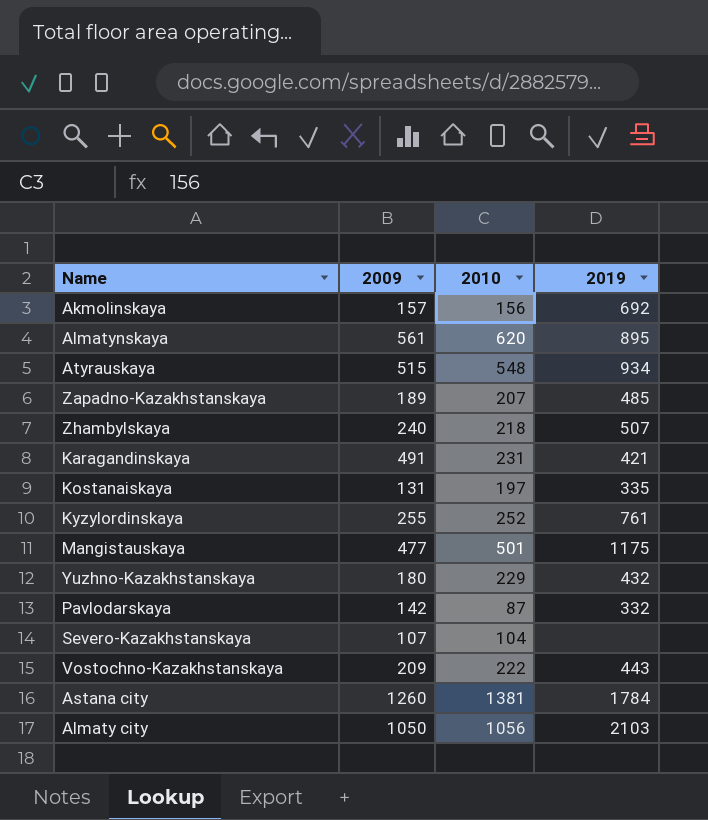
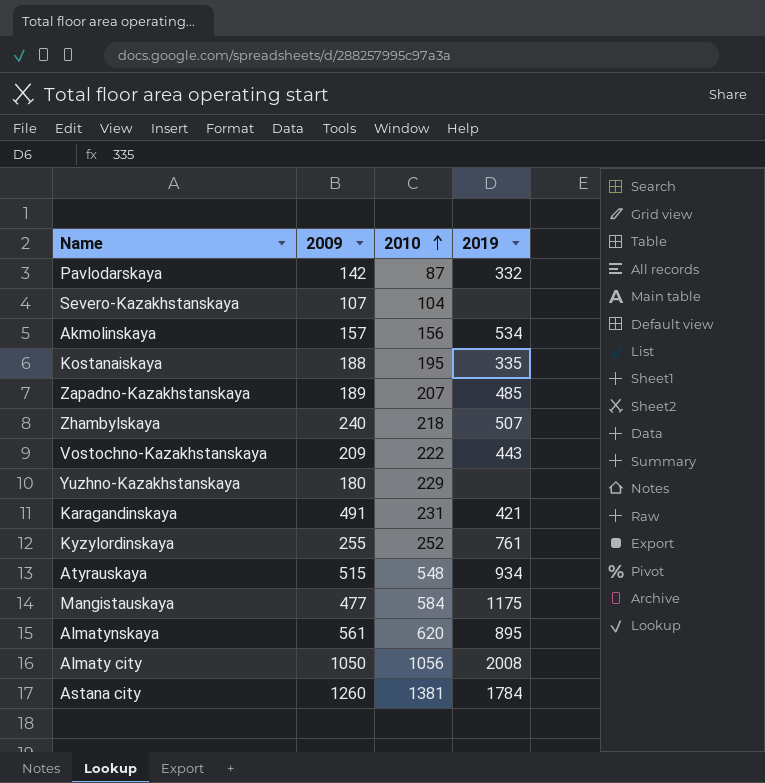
row order: none -> 2010 ascending
Akmolinskaya | 2019: 692 -> 534
Kostanaiskaya | 2009: 131 -> 188
Kostanaiskaya | 2010: 197 -> 195
Yuzhno-Kazakhstanskaya | 2019: 432 -> none
Mangistauskaya | 2010: 501 -> 584
Almaty city | 2019: 2103 -> 2008

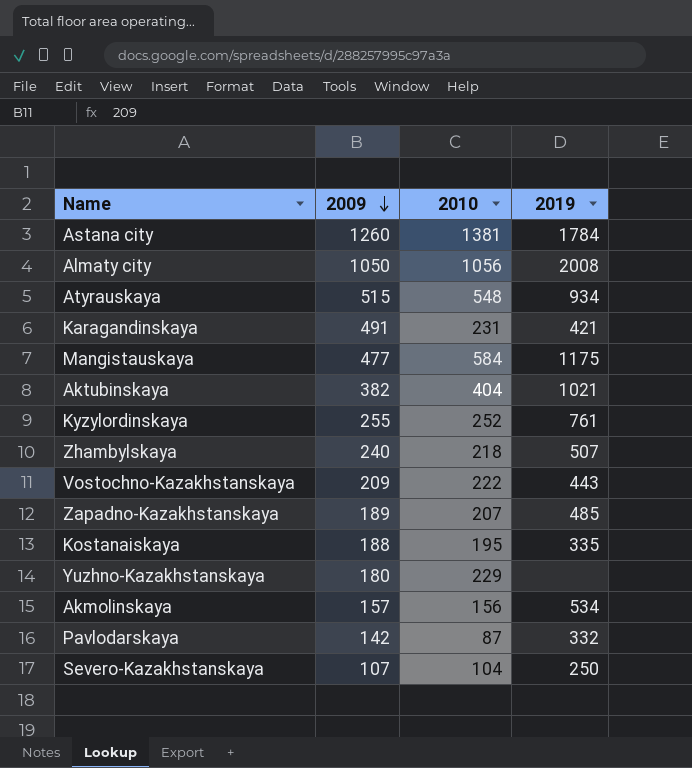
row order: 2010 ascending -> 2009 descending
row Almatynskaya: 561 | 620 | 895 -> none
row Aktubinskaya: none -> 382 | 404 | 1021
Severo-Kazakhstanskaya | 2019: none -> 250

